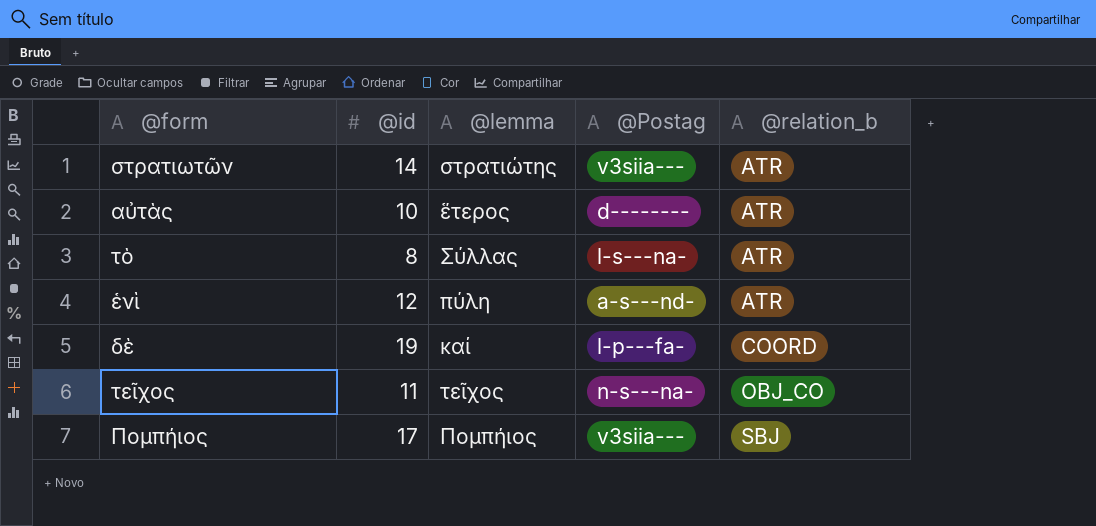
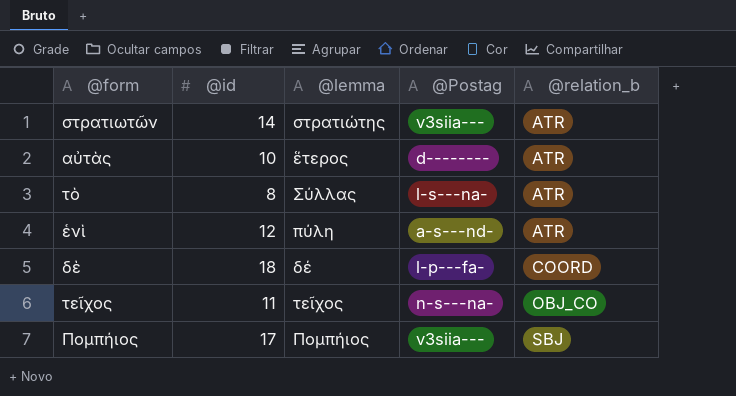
δὲ | @id: 19 -> 18
δὲ | @lemma: καί -> δέ

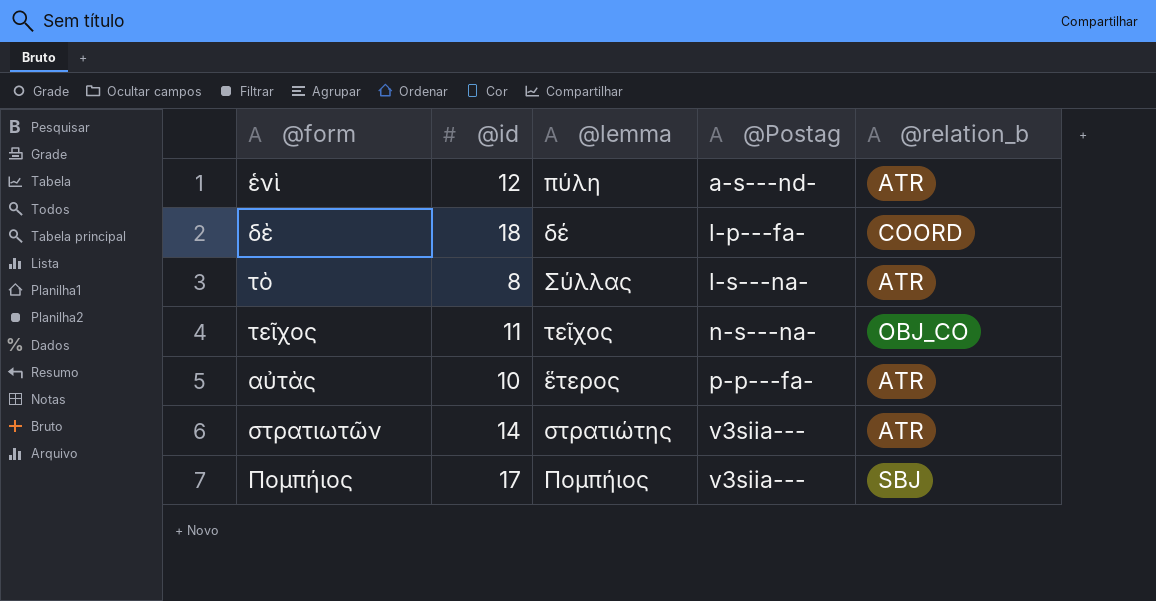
row order: @relation_b ascending -> @Postag ascending
αὐτὰς | @Postag: d-------- -> p-p---fa-

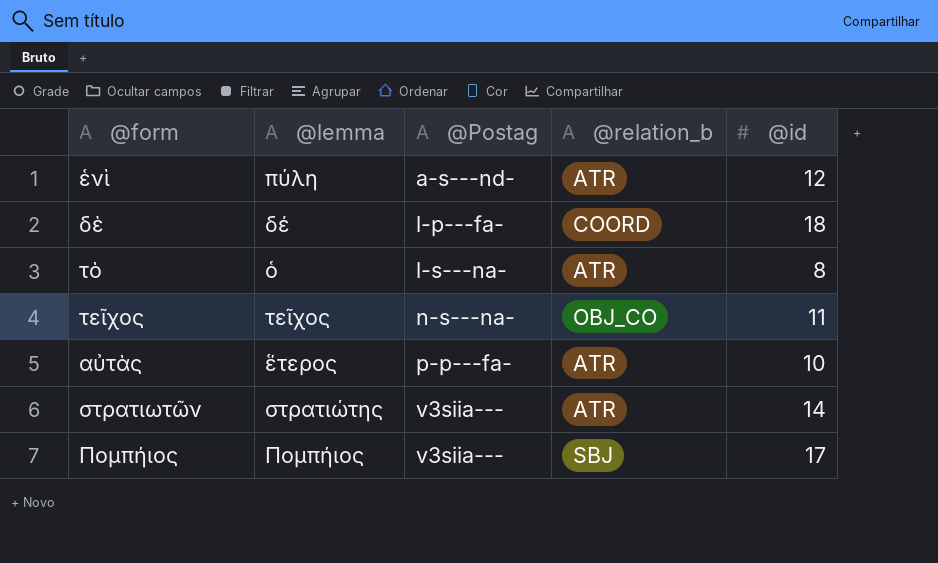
column @id | position: 2 -> 5
τὸ | @lemma: Σύλλας -> ὁ

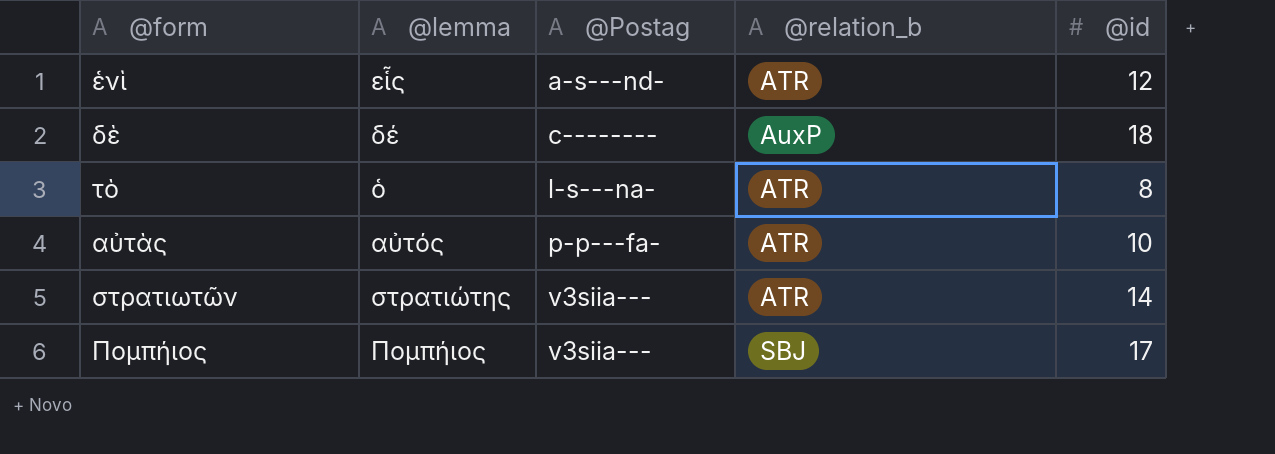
row τεῖχος: τεῖχος | n-s---na- | OBJ_CO | 11 -> none
ἑνὶ | @lemma: πύλη -> εἷς
δὲ | @Postag: l-p---fa- -> c--------
δὲ | @relation_b: COORD -> AuxP
αὐτὰς | @lemma: ἕτερος -> αὐτός

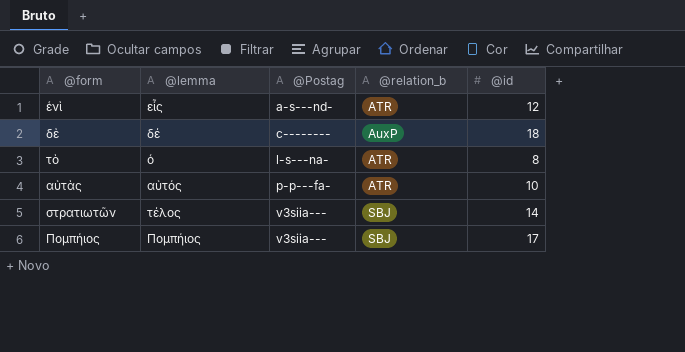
στρατιωτῶν | @lemma: στρατιώτης -> τέλος
στρατιωτῶν | @relation_b: ATR -> SBJ

